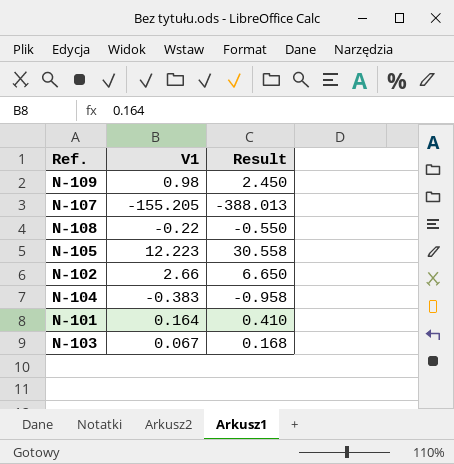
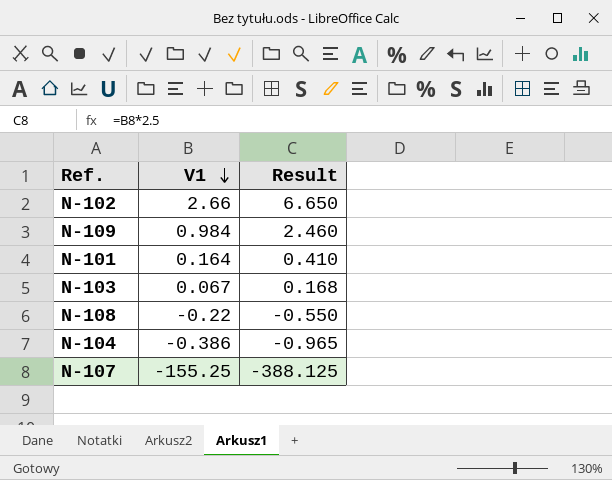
row order: none -> V1 descending
row N-105: 12.223 | 30.558 -> none
N-109 | V1: 0.98 -> 0.984
N-109 | Result: 2.450 -> 2.460
N-104 | V1: -0.383 -> -0.386
N-104 | Result: -0.958 -> -0.965
N-107 | V1: -155.205 -> -155.25
N-107 | Result: -388.013 -> -388.125

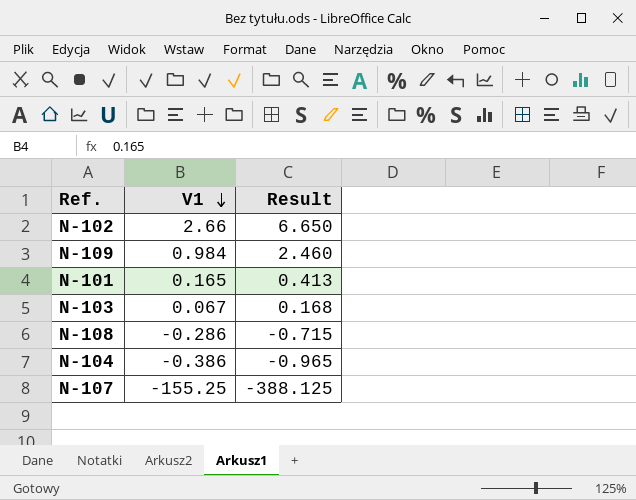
N-101 | V1: 0.164 -> 0.165
N-101 | Result: 0.410 -> 0.413
N-108 | V1: -0.22 -> -0.286
N-108 | Result: -0.550 -> -0.715

